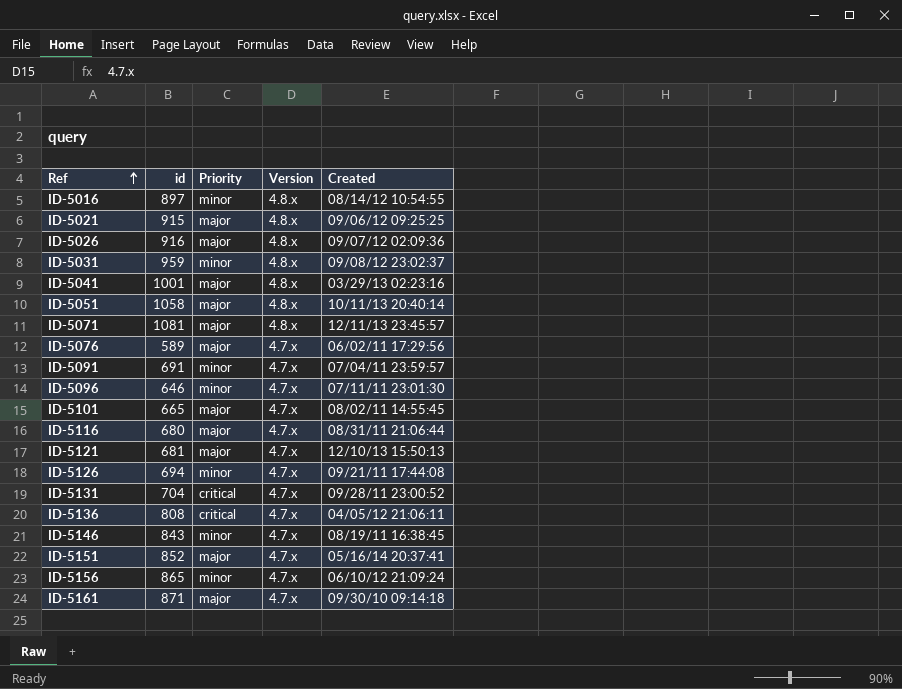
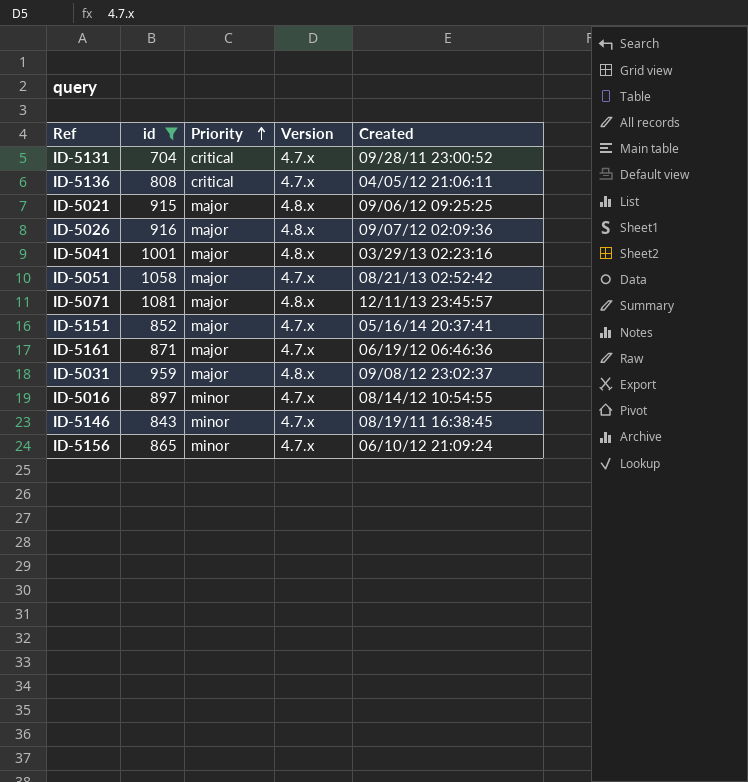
filter: none -> id >= 704
row order: Ref ascending -> Priority ascending
ID-5051 | Version: 4.8.x -> 4.7.x
ID-5051 | Created: 10/11/13 20:40:14 -> 08/21/13 02:52:42
ID-5161 | Created: 09/30/10 09:14:18 -> 06/19/12 06:46:36
ID-5031 | Priority: minor -> major
ID-5016 | Version: 4.8.x -> 4.7.x

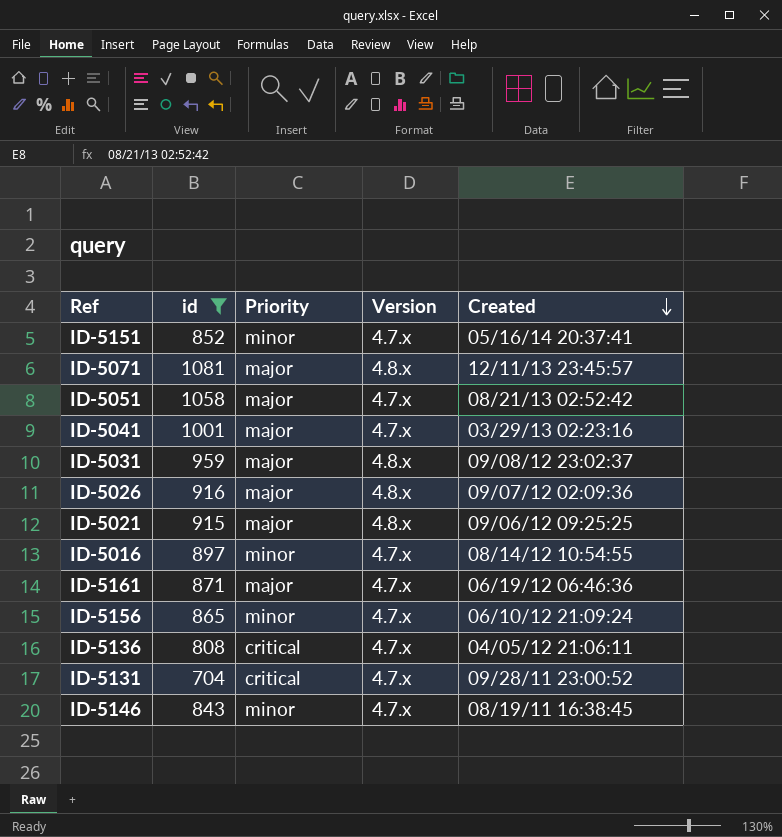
row order: Priority ascending -> Created descending
ID-5151 | Priority: major -> minor
ID-5041 | Version: 4.8.x -> 4.7.x

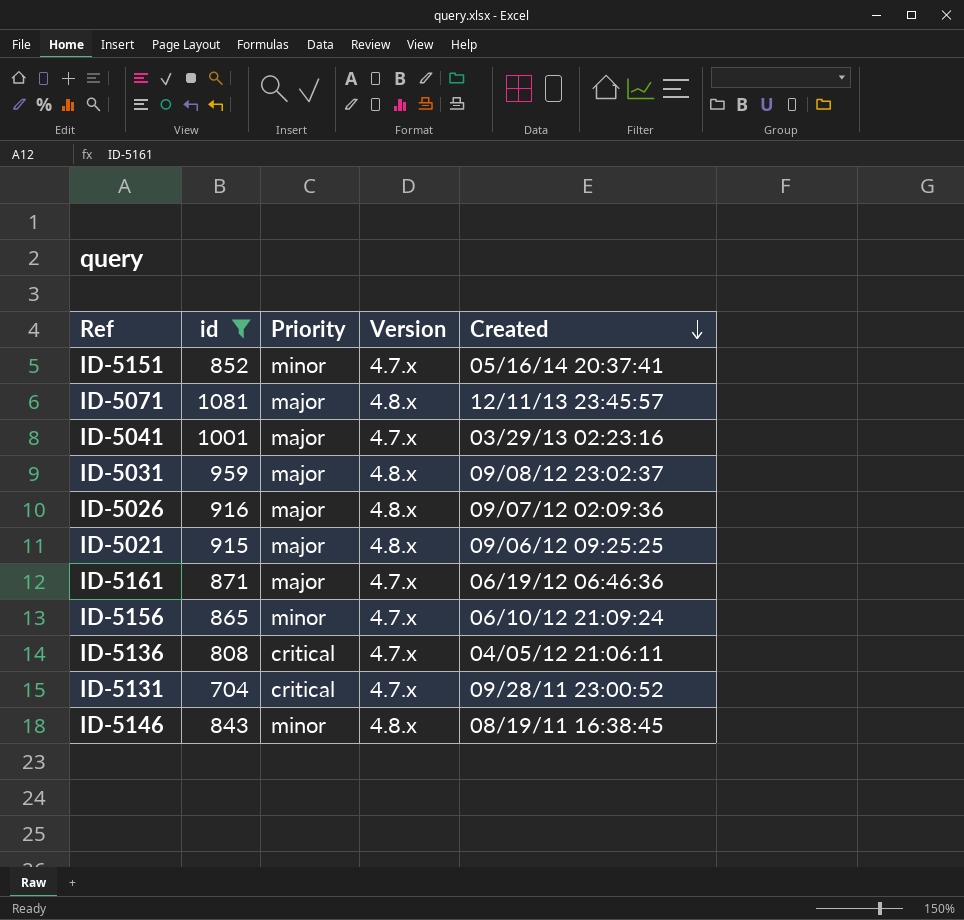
row ID-5051: 1058 | major | 4.7.x | 08/21/13 02:52:42 -> none
row ID-5016: 897 | minor | 4.7.x | 08/14/12 10:54:55 -> none
ID-5146 | Version: 4.7.x -> 4.8.x

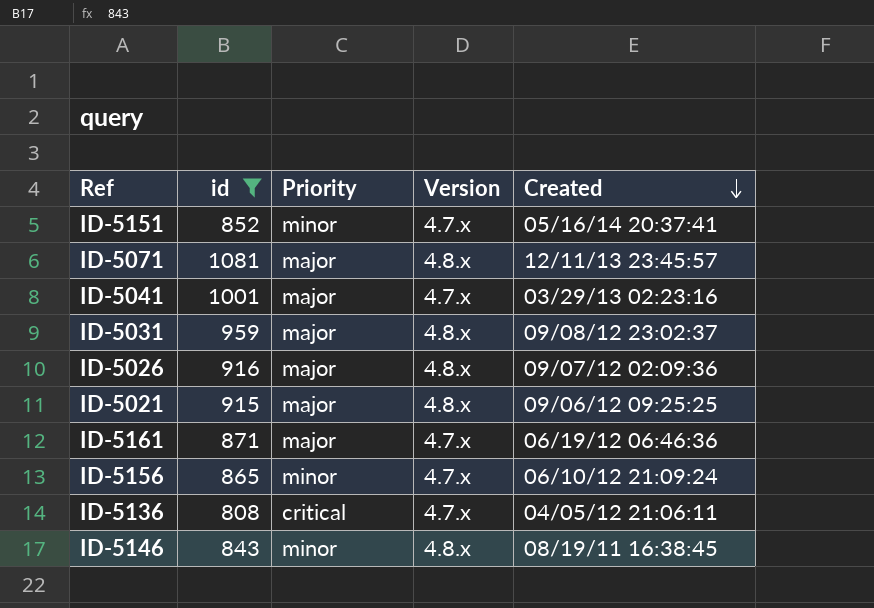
row ID-5131: 704 | critical | 4.7.x | 09/28/11 23:00:52 -> none

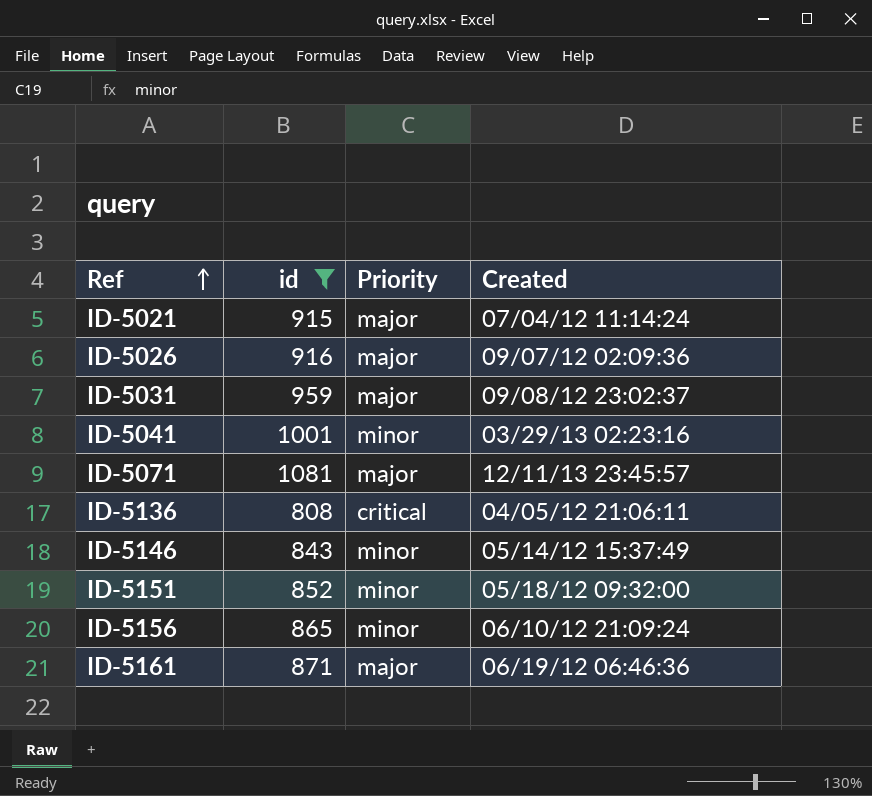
row order: Created descending -> Ref ascending
column Version | position: 4 -> none
ID-5021 | Created: 09/06/12 09:25:25 -> 07/04/12 11:14:24
ID-5041 | Priority: major -> minor
ID-5146 | Created: 08/19/11 16:38:45 -> 05/14/12 15:37:49
ID-5151 | Created: 05/16/14 20:37:41 -> 05/18/12 09:32:00

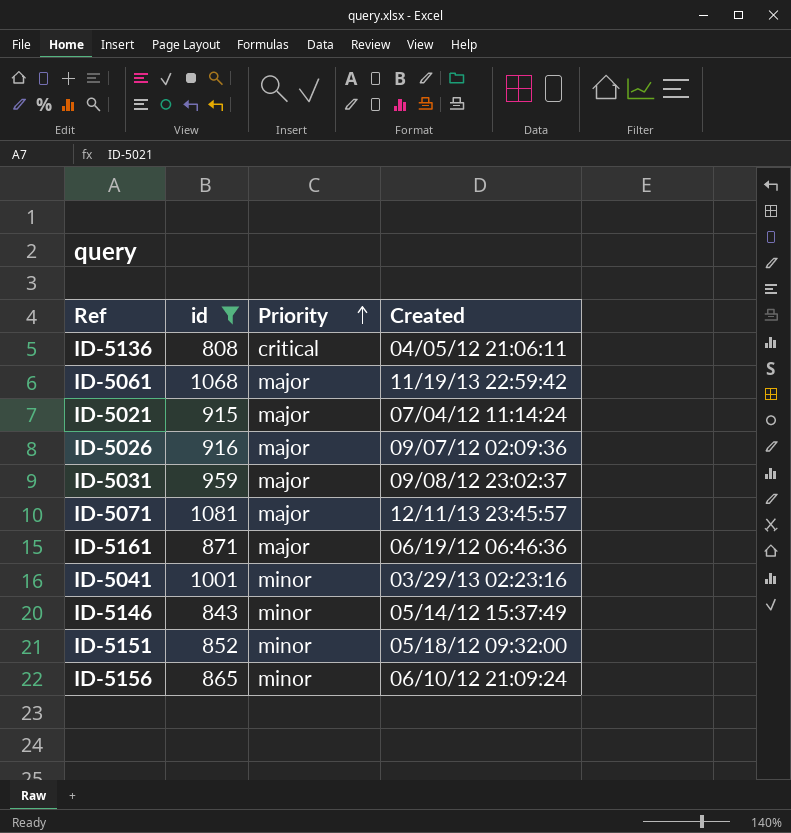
row order: Ref ascending -> Priority ascending
row ID-5061: none -> 1068 | major | 11/19/13 22:59:42

